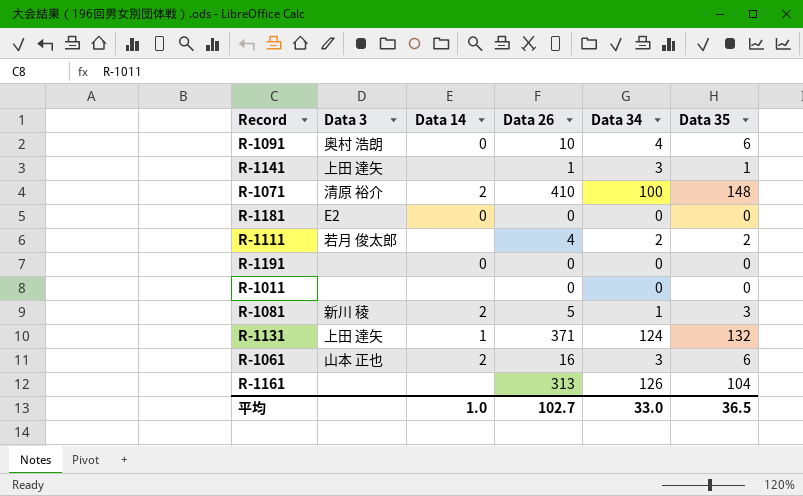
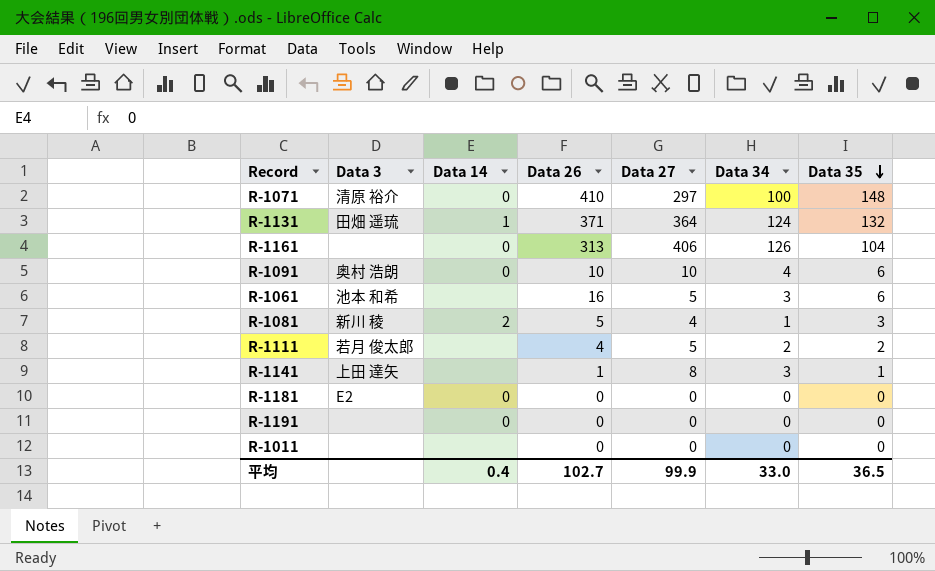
row order: none -> Data 35 descending
column Data 27 | position: none -> 5
R-1071 | Data 14: 2 -> 0
R-1131 | Data 3: 上田 達矢 -> 田畑 遥琉
R-1161 | Data 14: none -> 0
R-1061 | Data 3: 山本 正也 -> 池本 和希
R-1061 | Data 14: 2 -> none
平均 | Data 14: 1.0 -> 0.4

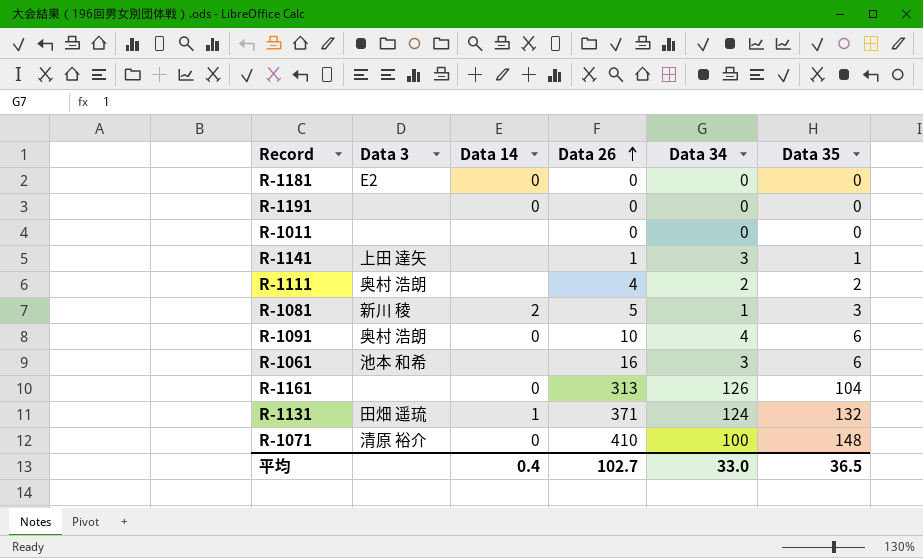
row order: Data 35 descending -> Data 26 ascending
column Data 27 | position: 5 -> none
R-1111 | Data 3: 若月 俊太郎 -> 奥村 浩朗

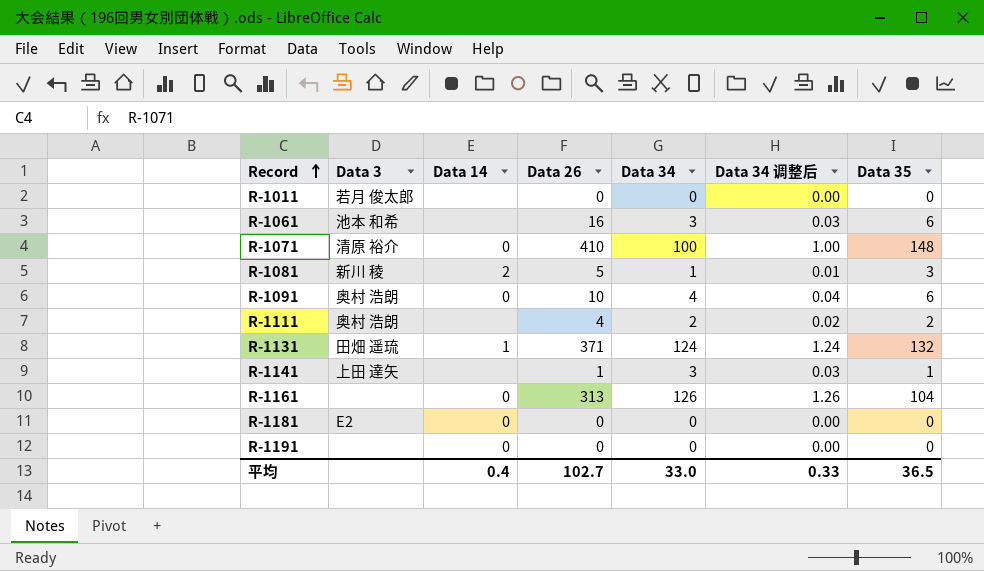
row order: Data 26 ascending -> Record ascending
column Data 34 调整后 | formula: none -> [Data 34] * 0.01
R-1011 | Data 3: none -> 若月 俊太郎

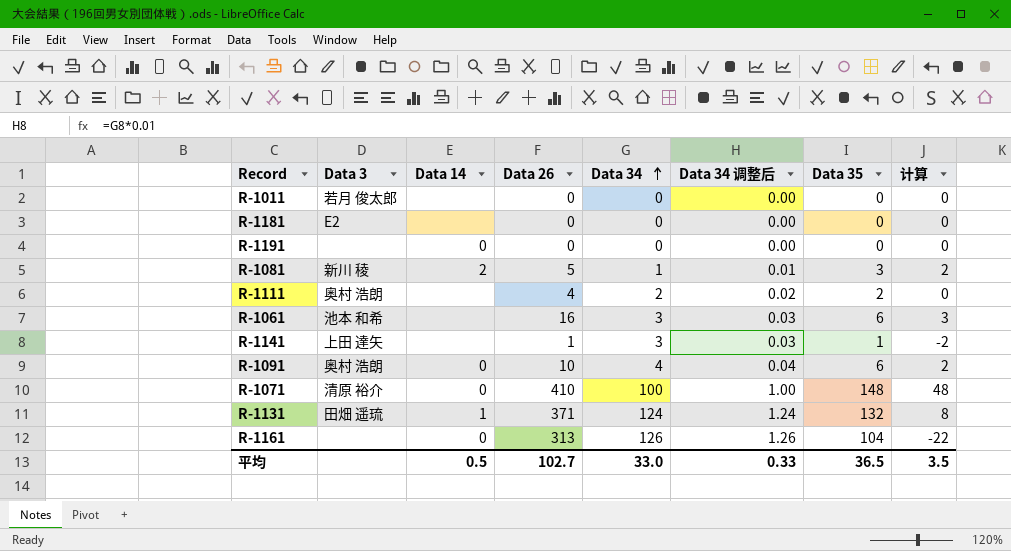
row order: Record ascending -> Data 34 ascending
column 计算 | formula: none -> [Data 35] - [Data 34]
R-1181 | Data 14: 0 -> none
平均 | Data 14: 0.4 -> 0.5

